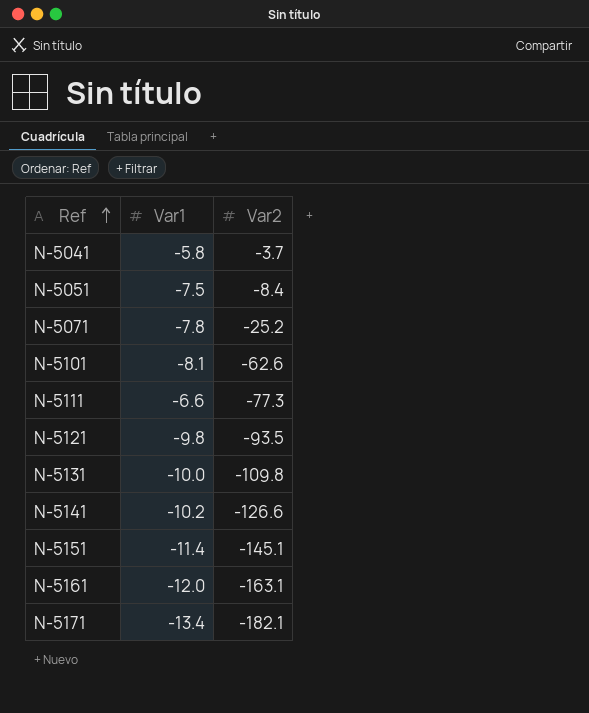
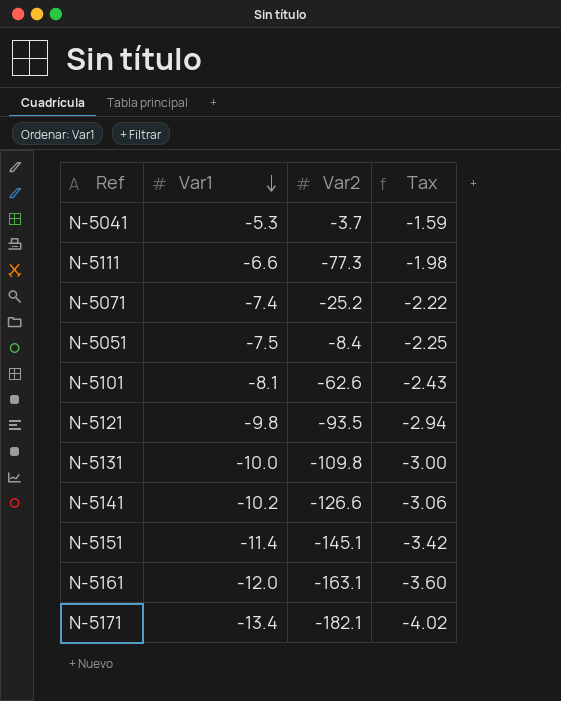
row order: Ref ascending -> Var1 descending
column Tax | formula: none -> [Var1] * 0.3
N-5041 | Var1: -5.8 -> -5.3
N-5071 | Var1: -7.8 -> -7.4

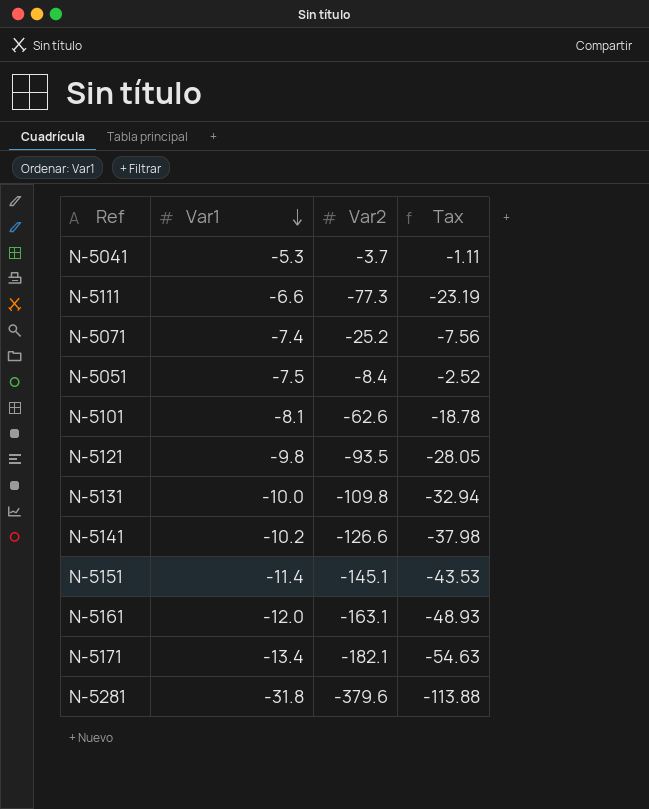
column Tax | formula: [Var1] * 0.3 -> [Var2] * 0.3
row N-5281: none -> -31.8 | -379.6 | -113.88

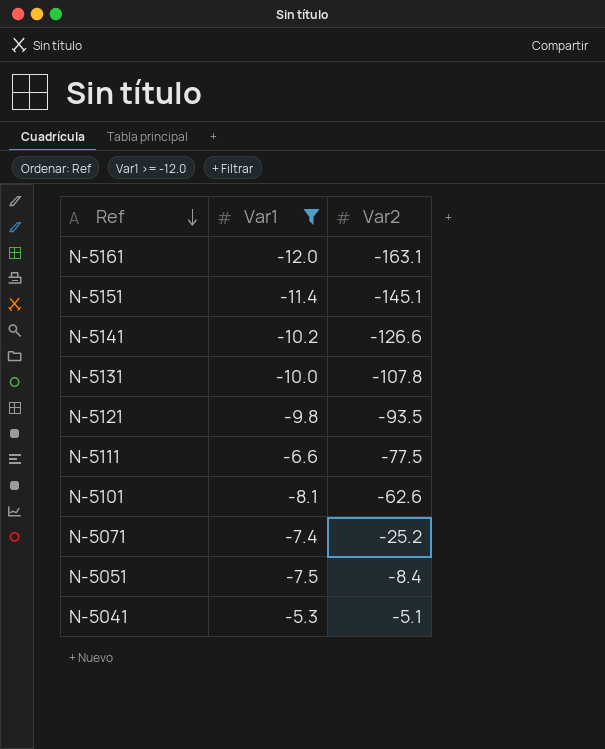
filter: none -> Var1 >= -12.0
row order: Var1 descending -> Ref descending
column Tax | formula: [Var2] * 0.3 -> none
N-5131 | Var2: -109.8 -> -107.8
N-5111 | Var2: -77.3 -> -77.5
N-5041 | Var2: -3.7 -> -5.1

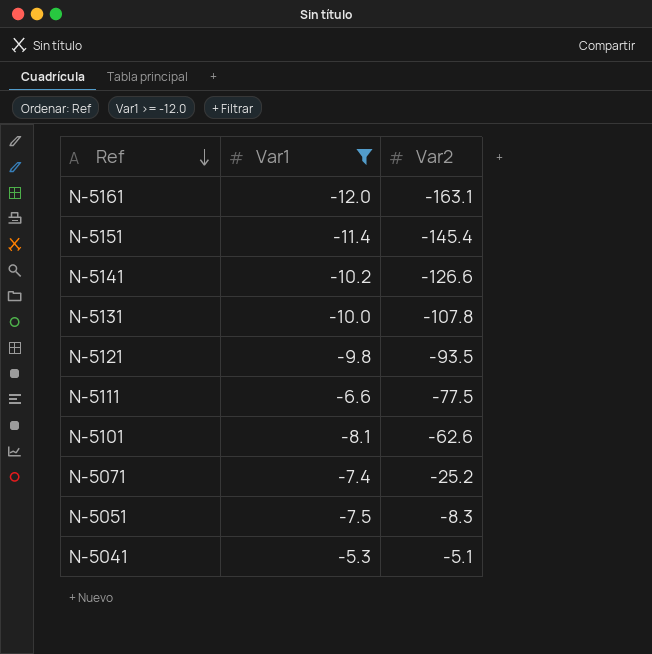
N-5151 | Var2: -145.1 -> -145.4
N-5051 | Var2: -8.4 -> -8.3

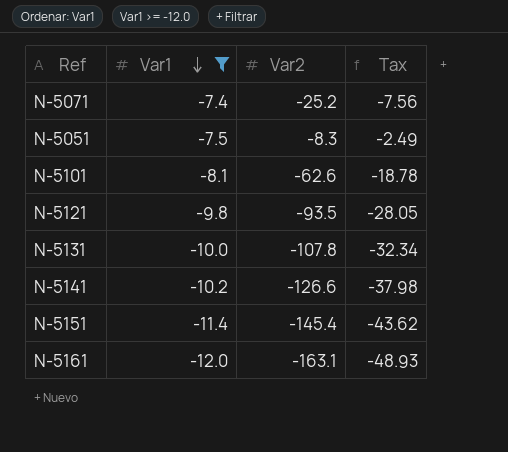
row order: Ref descending -> Var1 descending
column Tax | formula: none -> [Var2] * 0.3
row N-5111: -6.6 | -77.5 -> none
row N-5041: -5.3 | -5.1 -> none

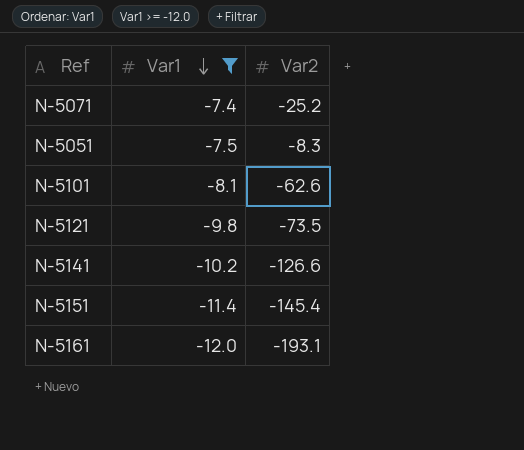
column Tax | formula: [Var2] * 0.3 -> none
row N-5131: -10.0 | -107.8 | -32.34 -> none
N-5121 | Var2: -93.5 -> -73.5
N-5161 | Var2: -163.1 -> -193.1

